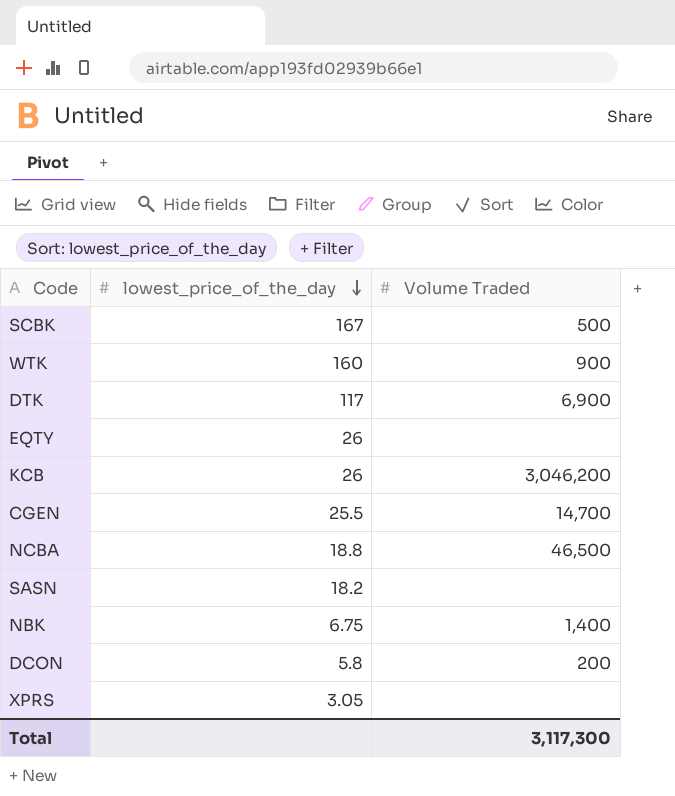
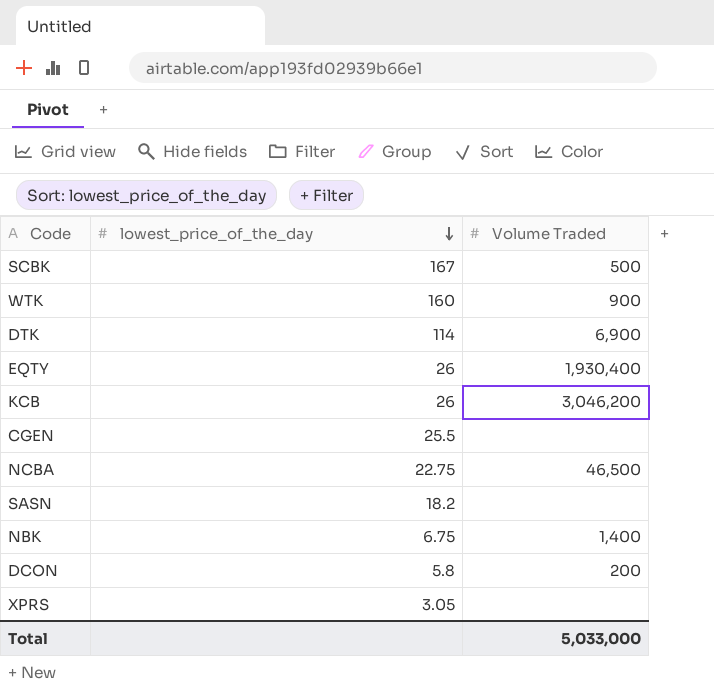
DTK | lowest_price_of_the_day: 117 -> 114
EQTY | Volume Traded: none -> 1,930,400
CGEN | Volume Traded: 14,700 -> none
NCBA | lowest_price_of_the_day: 18.8 -> 22.75
Total | Volume Traded: 3,117,300 -> 5,033,000

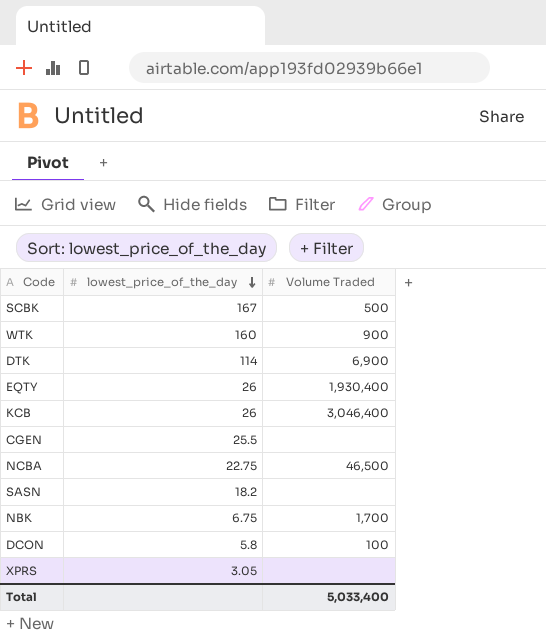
KCB | Volume Traded: 3,046,200 -> 3,046,400
NBK | Volume Traded: 1,400 -> 1,700
DCON | Volume Traded: 200 -> 100
Total | Volume Traded: 5,033,000 -> 5,033,400

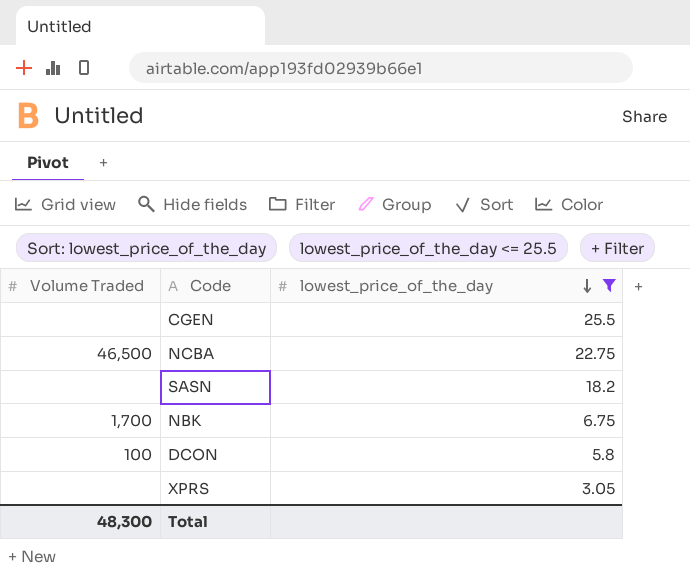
filter: none -> lowest_price_of_the_day <= 25.5
column Volume Traded | position: 3 -> 1
Total | Volume Traded: 5,033,400 -> 48,300

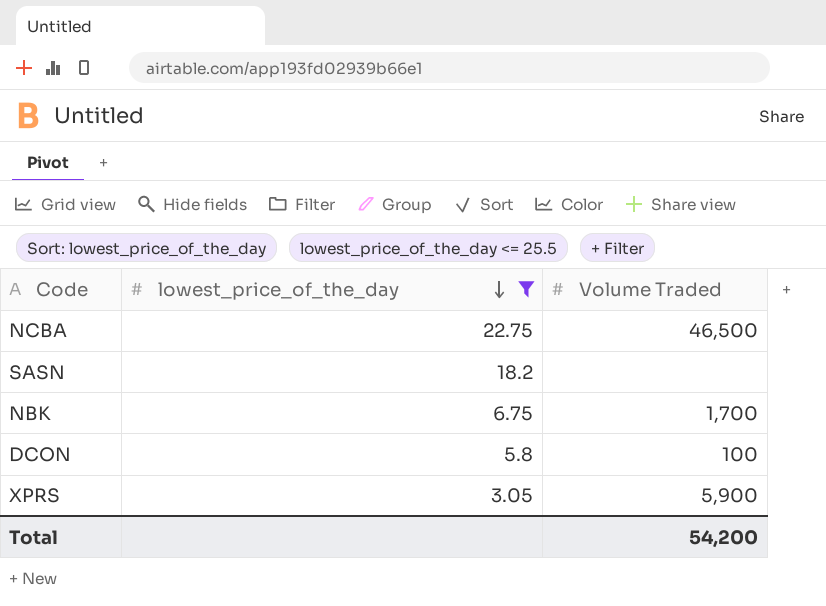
column Volume Traded | position: 1 -> 3
row CGEN: none | 25.5 -> none
XPRS | Volume Traded: none -> 5,900
Total | Volume Traded: 48,300 -> 54,200

